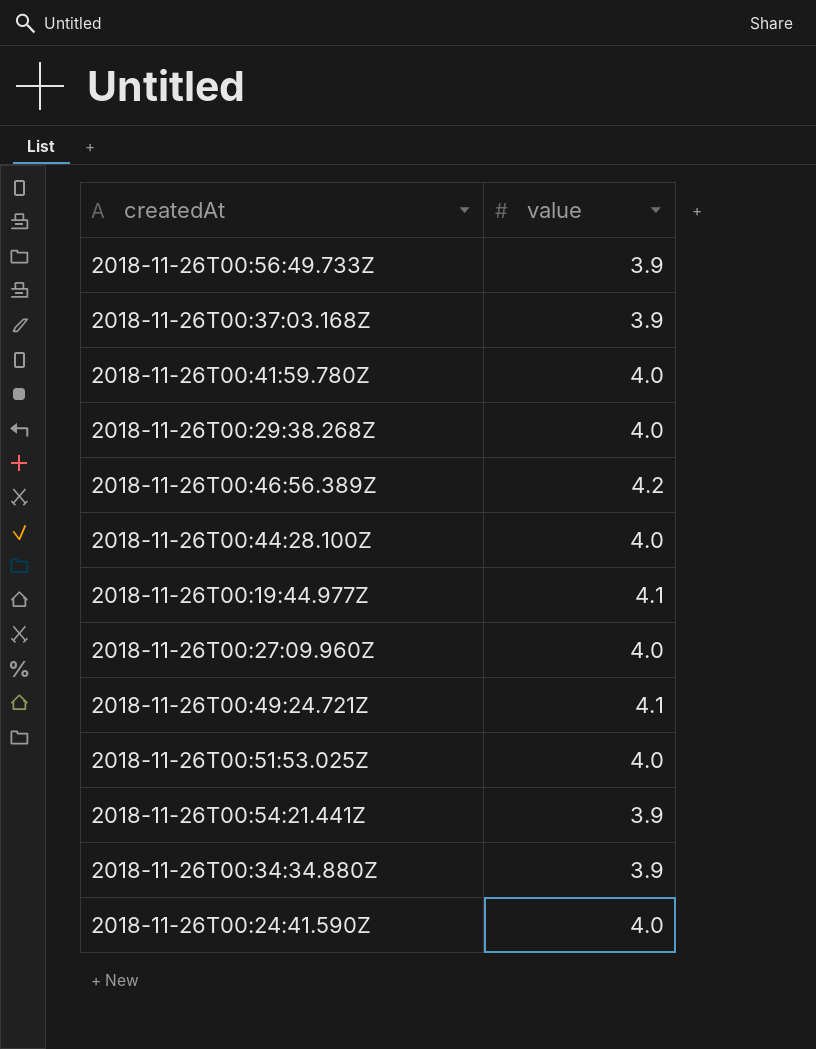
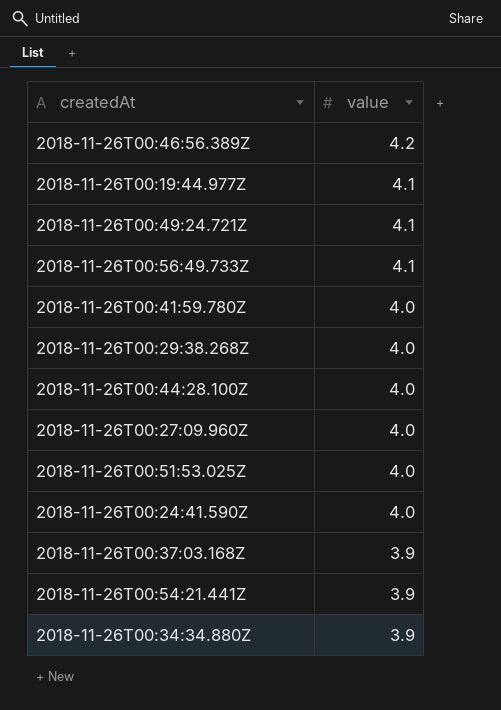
row order: none -> value descending
2018-11-26T00:56:49.733Z | value: 3.9 -> 4.1

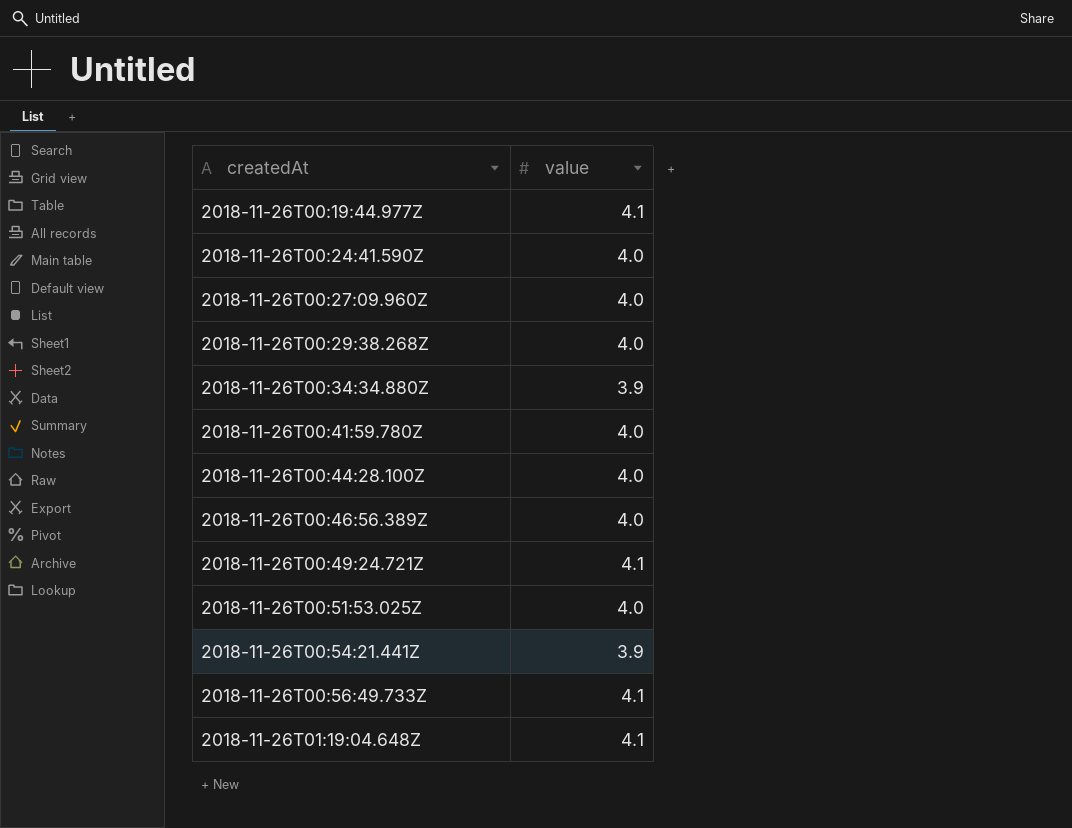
row order: value descending -> createdAt ascending
row 2018-11-26T00:37:03.168Z: 3.9 -> none
2018-11-26T00:46:56.389Z | value: 4.2 -> 4.0
row 2018-11-26T01:19:04.648Z: none -> 4.1

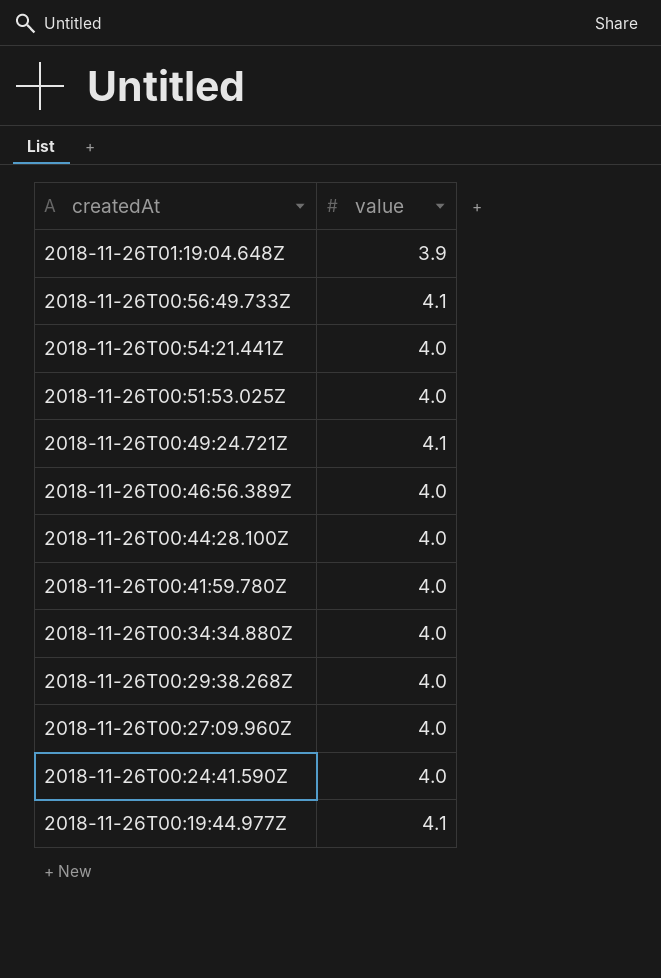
row order: createdAt ascending -> createdAt descending
2018-11-26T01:19:04.648Z | value: 4.1 -> 3.9
2018-11-26T00:54:21.441Z | value: 3.9 -> 4.0
2018-11-26T00:34:34.880Z | value: 3.9 -> 4.0

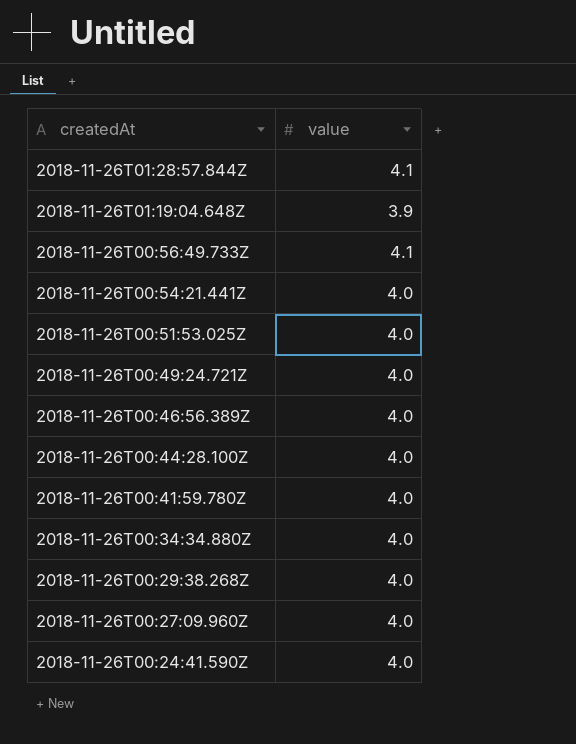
row 2018-11-26T00:19:44.977Z: 4.1 -> none
row 2018-11-26T01:28:57.844Z: none -> 4.1
2018-11-26T00:49:24.721Z | value: 4.1 -> 4.0

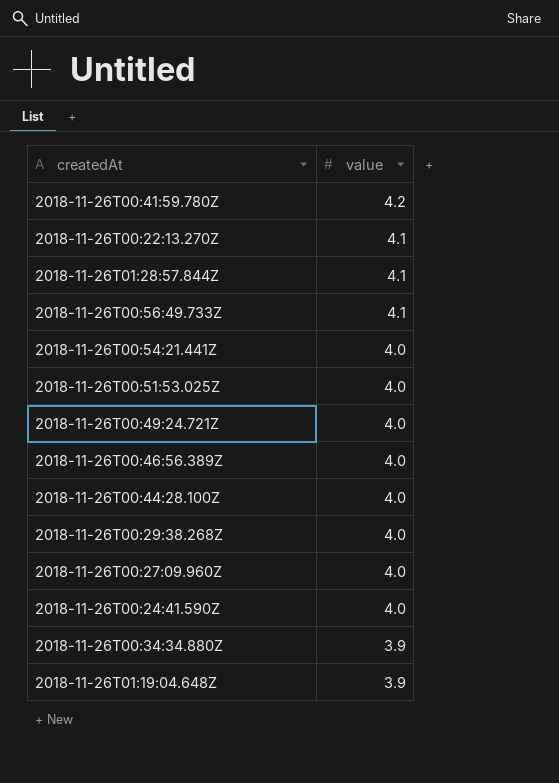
row order: createdAt descending -> value descending
2018-11-26T00:41:59.780Z | value: 4.0 -> 4.2
row 2018-11-26T00:22:13.270Z: none -> 4.1
2018-11-26T00:34:34.880Z | value: 4.0 -> 3.9

